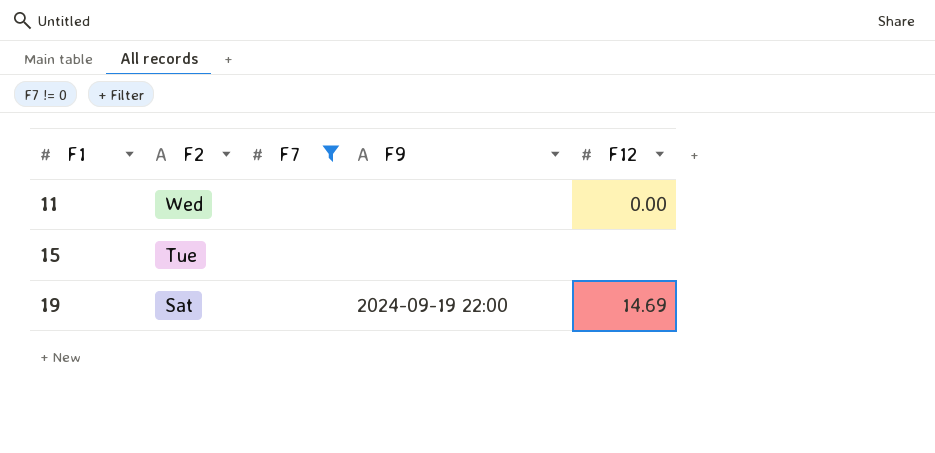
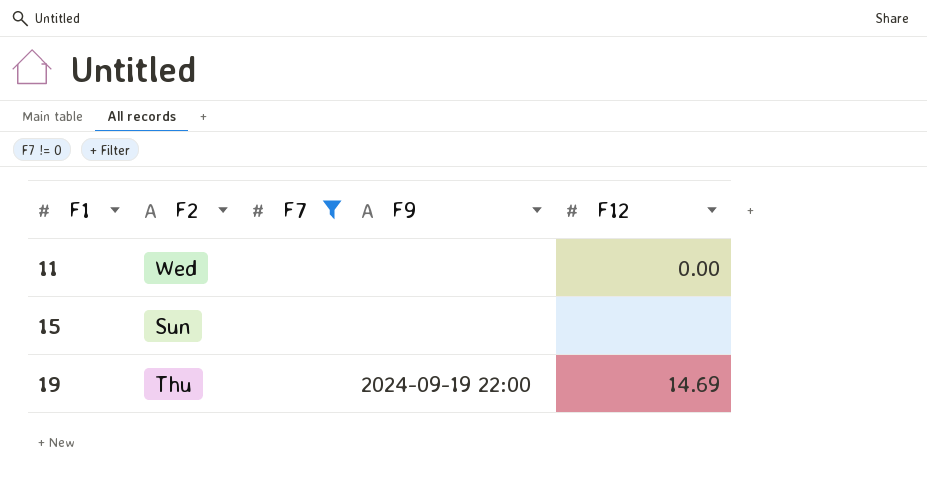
15 | F2: Tue -> Sun
19 | F2: Sat -> Thu

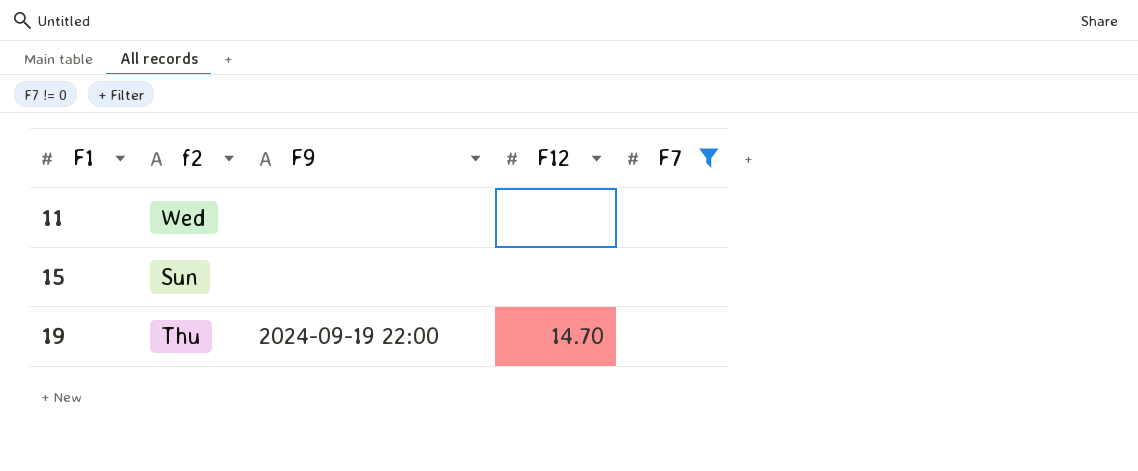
column name: F2 -> f2
column F7 | position: 3 -> 5
11 | F12: 0.00 -> none
19 | F12: 14.69 -> 14.70

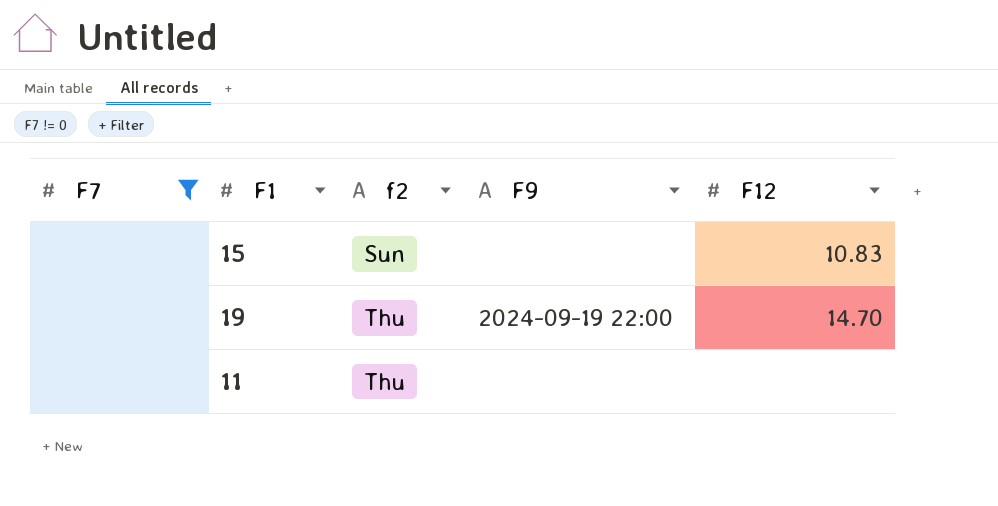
row order: F1 ascending -> f2 ascending
column F7 | position: 5 -> 1
15 | F12: none -> 10.83
11 | f2: Wed -> Thu

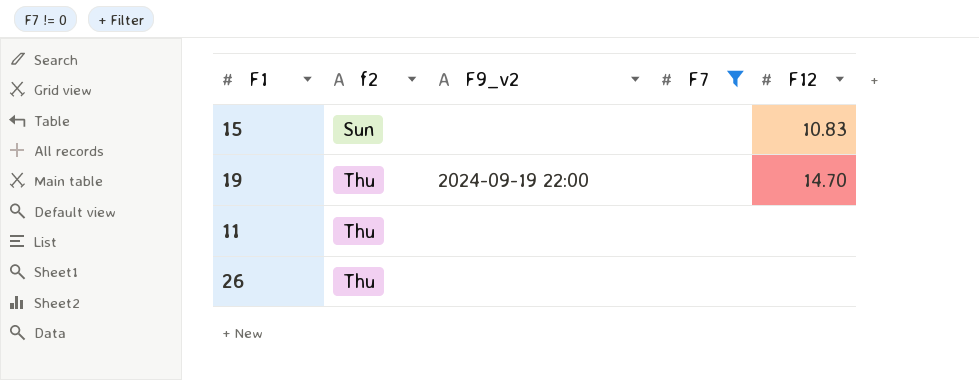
column name: F9 -> F9_v2
column F7 | position: 1 -> 4
row 26: none -> Thu | none | none | none

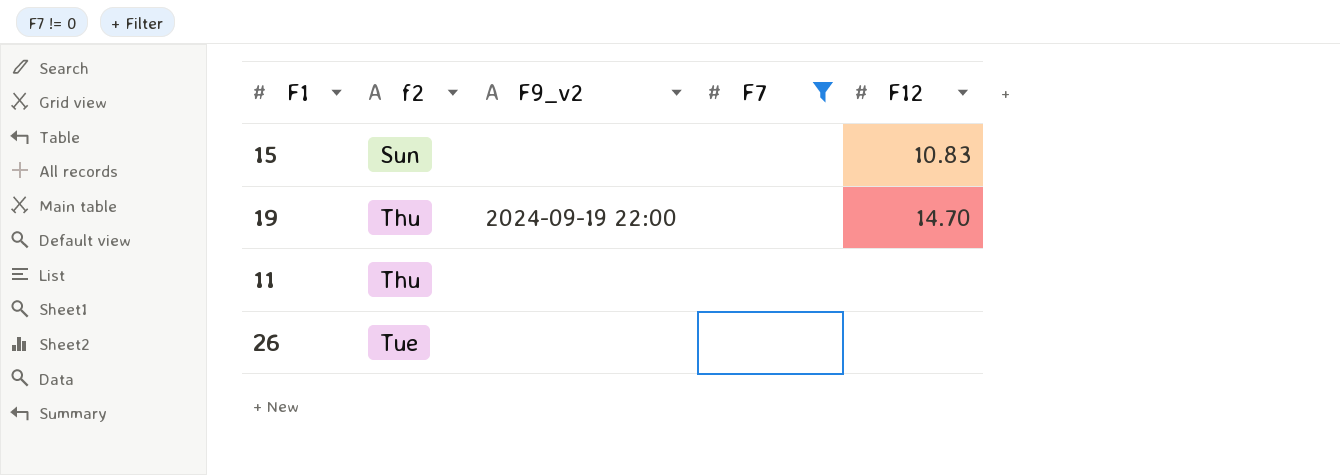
26 | f2: Thu -> Tue

